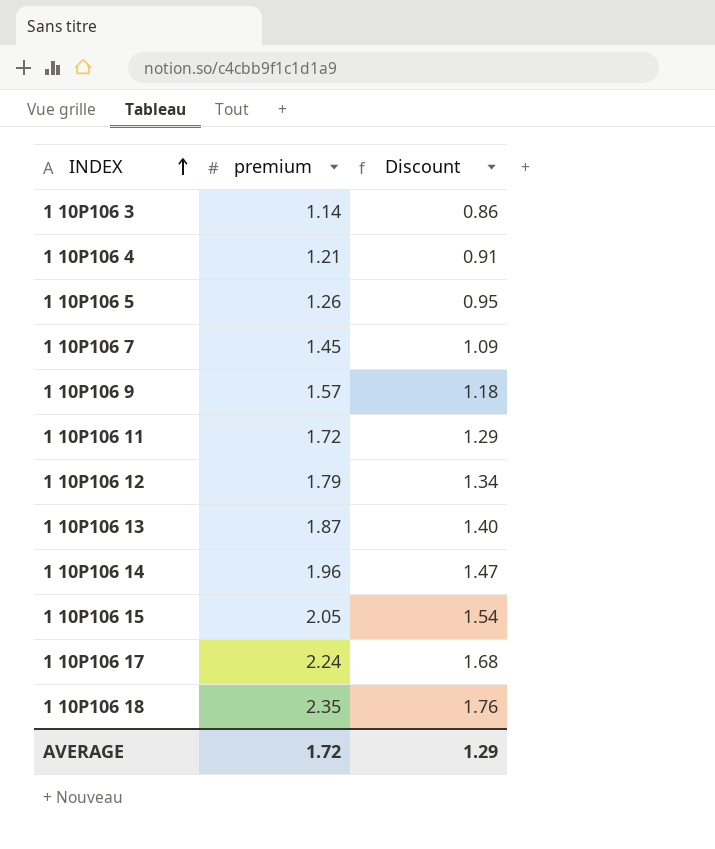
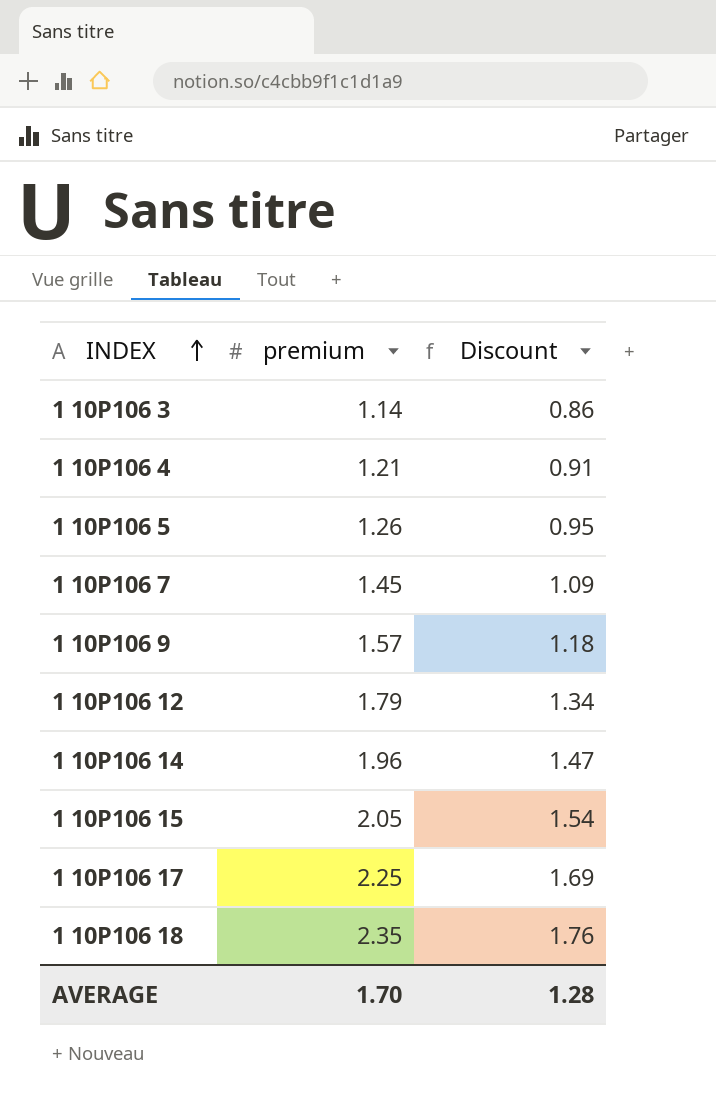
row 1 10P106 11: 1.72 | 1.29 -> none
row 1 10P106 13: 1.87 | 1.40 -> none
1 10P106 17 | premium: 2.24 -> 2.25
1 10P106 17 | Discount: 1.68 -> 1.69
AVERAGE | premium: 1.72 -> 1.70
AVERAGE | Discount: 1.29 -> 1.28

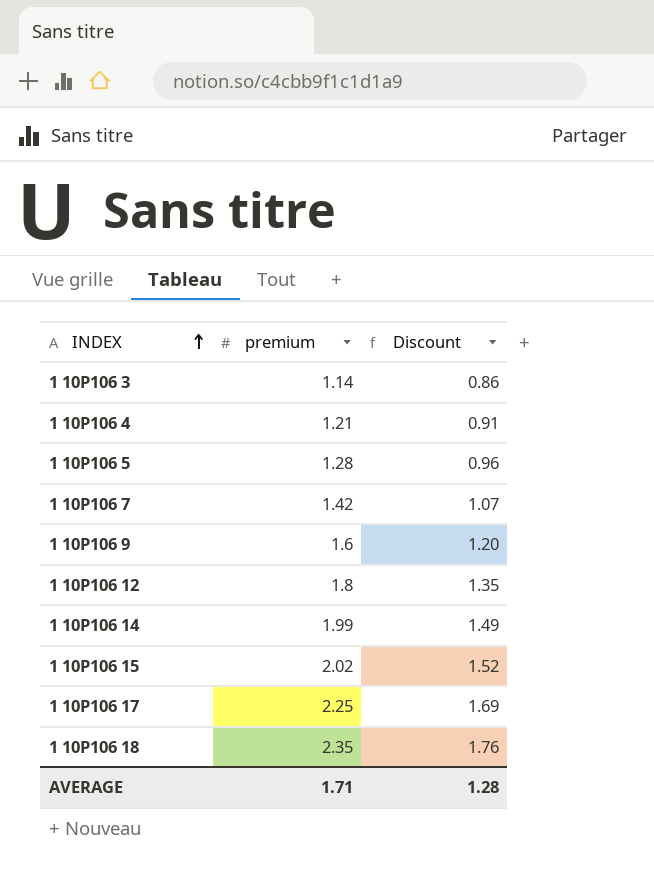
1 10P106 5 | premium: 1.26 -> 1.28
1 10P106 5 | Discount: 0.95 -> 0.96
1 10P106 7 | premium: 1.45 -> 1.42
1 10P106 7 | Discount: 1.09 -> 1.07
1 10P106 9 | premium: 1.57 -> 1.6
1 10P106 9 | Discount: 1.18 -> 1.20
1 10P106 12 | premium: 1.79 -> 1.8
1 10P106 12 | Discount: 1.34 -> 1.35
1 10P106 14 | premium: 1.96 -> 1.99
1 10P106 14 | Discount: 1.47 -> 1.49
1 10P106 15 | premium: 2.05 -> 2.02
1 10P106 15 | Discount: 1.54 -> 1.52
AVERAGE | premium: 1.70 -> 1.71

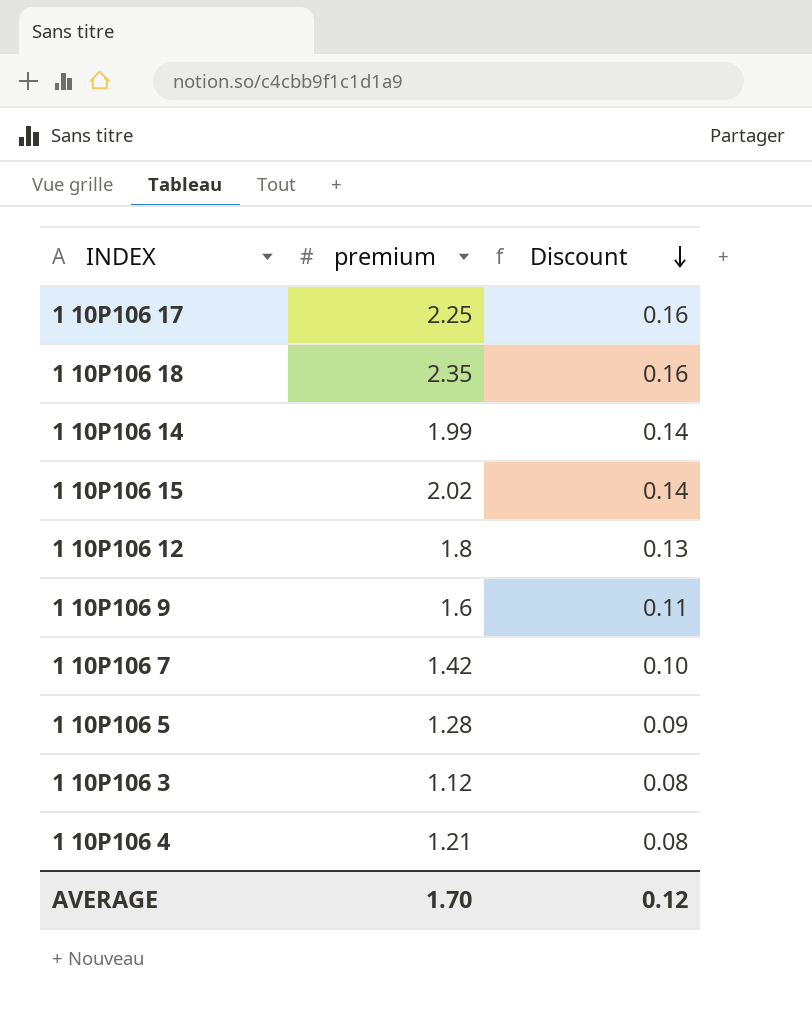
row order: INDEX ascending -> Discount descending
column Discount | formula: [premium] * 0.75 -> [premium] * 0.07
1 10P106 3 | premium: 1.14 -> 1.12
AVERAGE | premium: 1.71 -> 1.70
AVERAGE | Discount: 1.28 -> 0.12

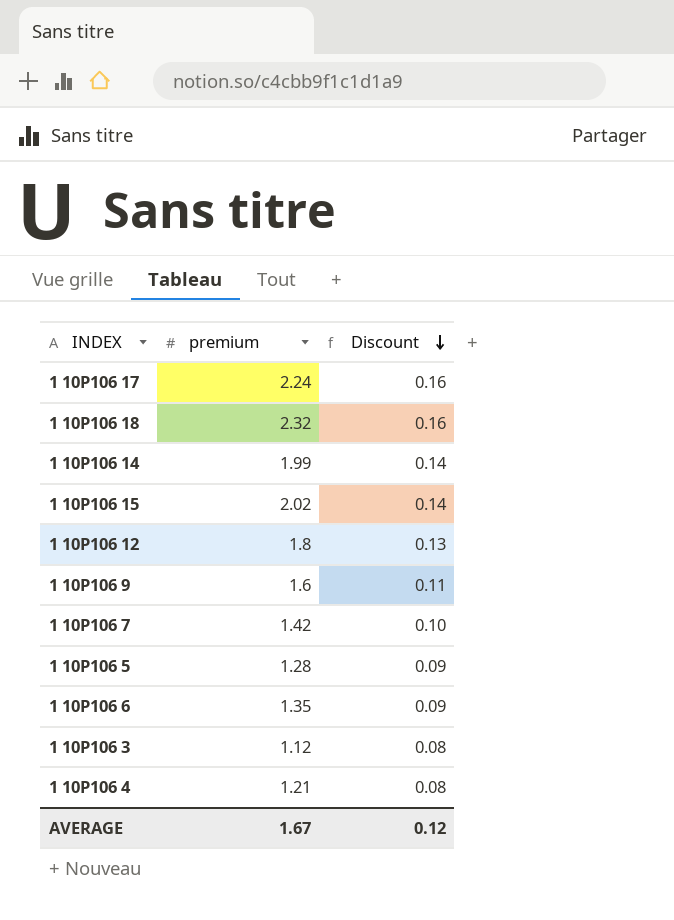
1 10P106 17 | premium: 2.25 -> 2.24
1 10P106 18 | premium: 2.35 -> 2.32
row 1 10P106 6: none -> 1.35 | 0.09
AVERAGE | premium: 1.70 -> 1.67

